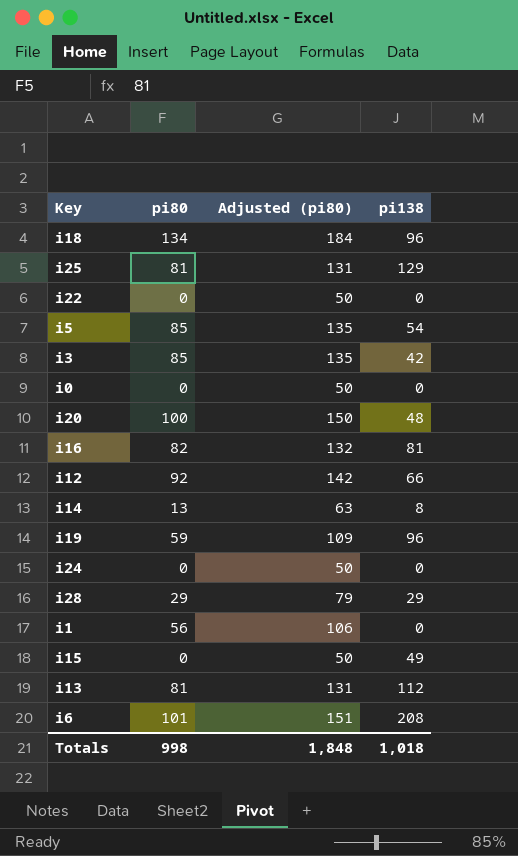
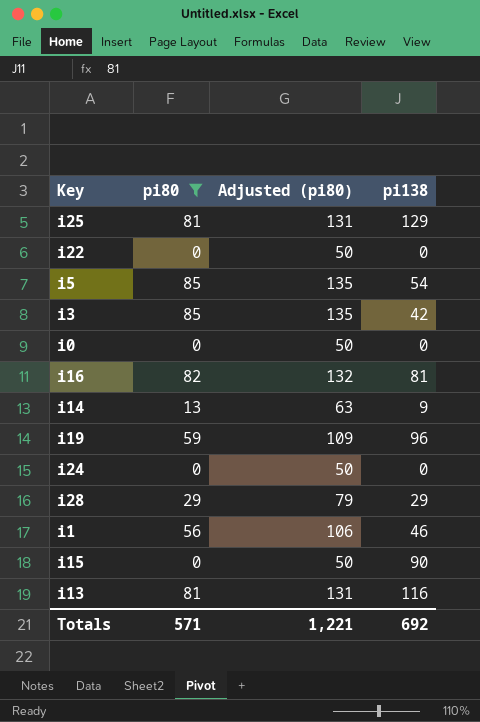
filter: none -> pi80 <= 85
i14 | pi138: 8 -> 9
i1 | pi138: 0 -> 46
i15 | pi138: 49 -> 90
i13 | pi138: 112 -> 116
Totals | pi80: 998 -> 571
Totals | Adjusted (pi80): 1,848 -> 1,221
Totals | pi138: 1,018 -> 692

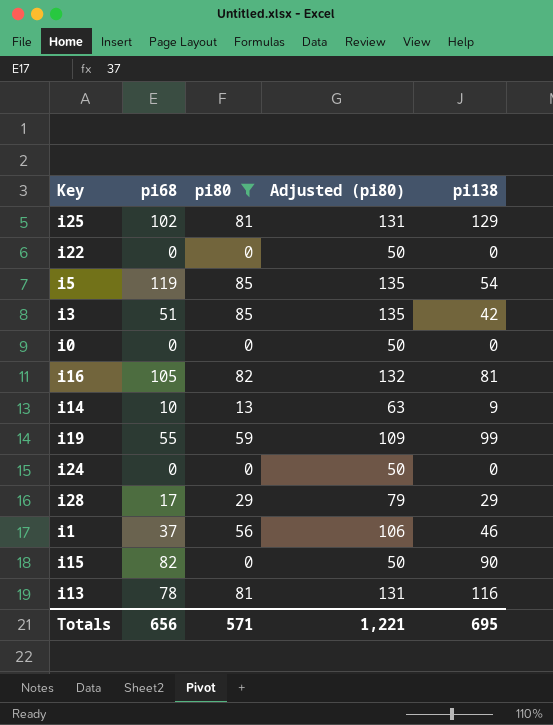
column pi68 | position: none -> 2
i19 | pi138: 96 -> 99
Totals | pi138: 692 -> 695

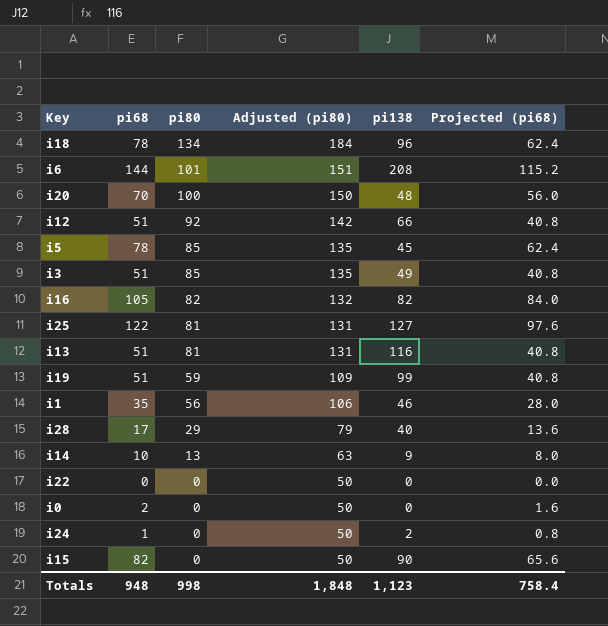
filter: pi80 <= 85 -> none
row order: none -> pi80 descending
column Projected (pi68) | formula: none -> [pi68] * 0.8
i5 | pi68: 119 -> 78
i5 | pi138: 54 -> 45
i3 | pi138: 42 -> 49
i16 | pi138: 81 -> 82
i25 | pi68: 102 -> 122
i25 | pi138: 129 -> 127
i13 | pi68: 78 -> 51
i19 | pi68: 55 -> 51
i1 | pi68: 37 -> 35
i28 | pi138: 29 -> 40
i0 | pi68: 0 -> 2
i24 | pi68: 0 -> 1
i24 | pi138: 0 -> 2
Totals | pi68: 656 -> 948
Totals | pi80: 571 -> 998
Totals | Adjusted (pi80): 1,221 -> 1,848
Totals | pi138: 695 -> 1,123

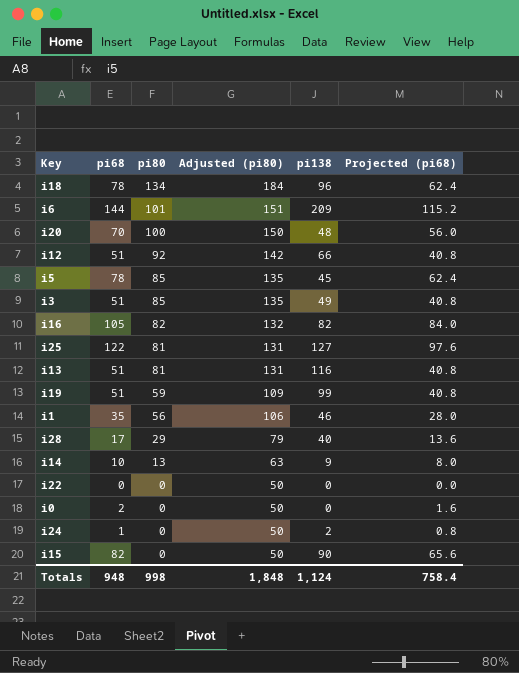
i6 | pi138: 208 -> 209
Totals | pi138: 1,123 -> 1,124

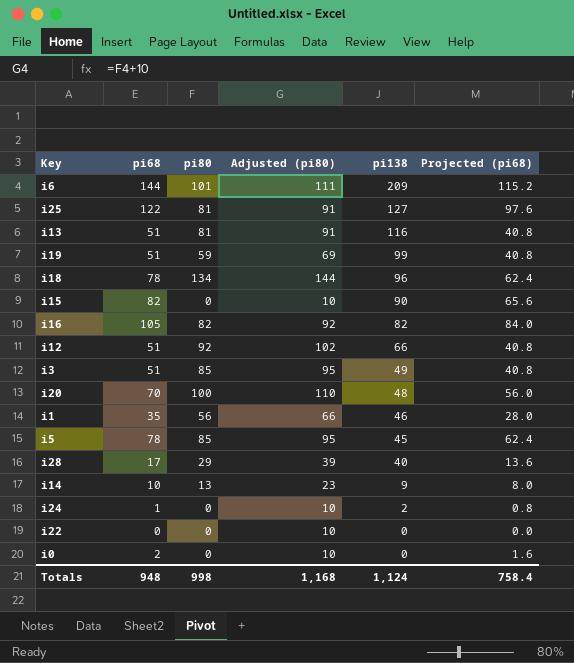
row order: pi80 descending -> pi138 descending
column Adjusted (pi80) | formula: [pi80] + 50 -> [pi80] + 10
Totals | Adjusted (pi80): 1,848 -> 1,168

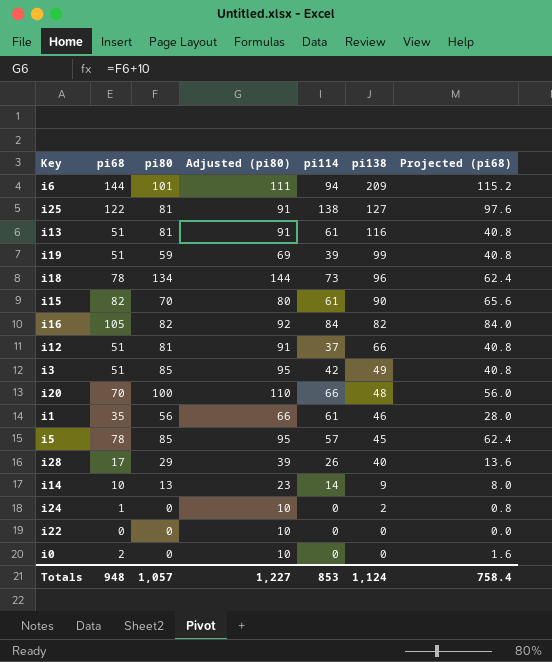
column pi114 | position: none -> 5
i15 | pi80: 0 -> 70
i15 | Adjusted (pi80): 10 -> 80
i12 | pi80: 92 -> 81
i12 | Adjusted (pi80): 102 -> 91
Totals | pi80: 998 -> 1,057
Totals | Adjusted (pi80): 1,168 -> 1,227

